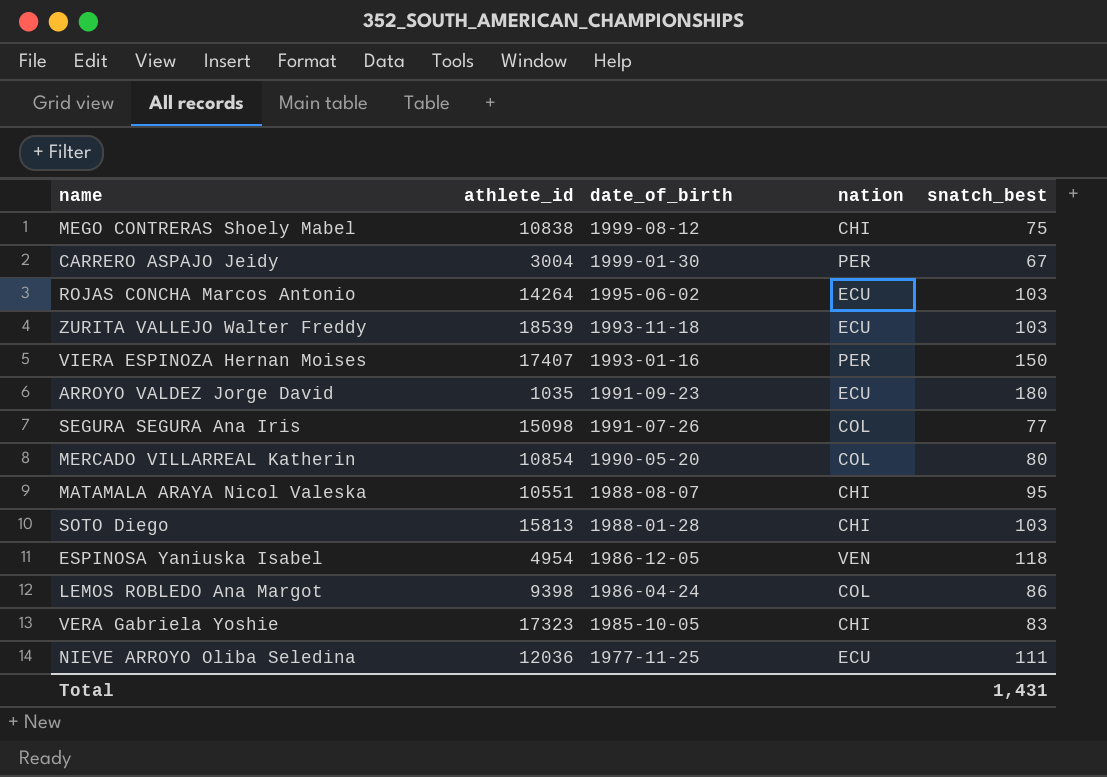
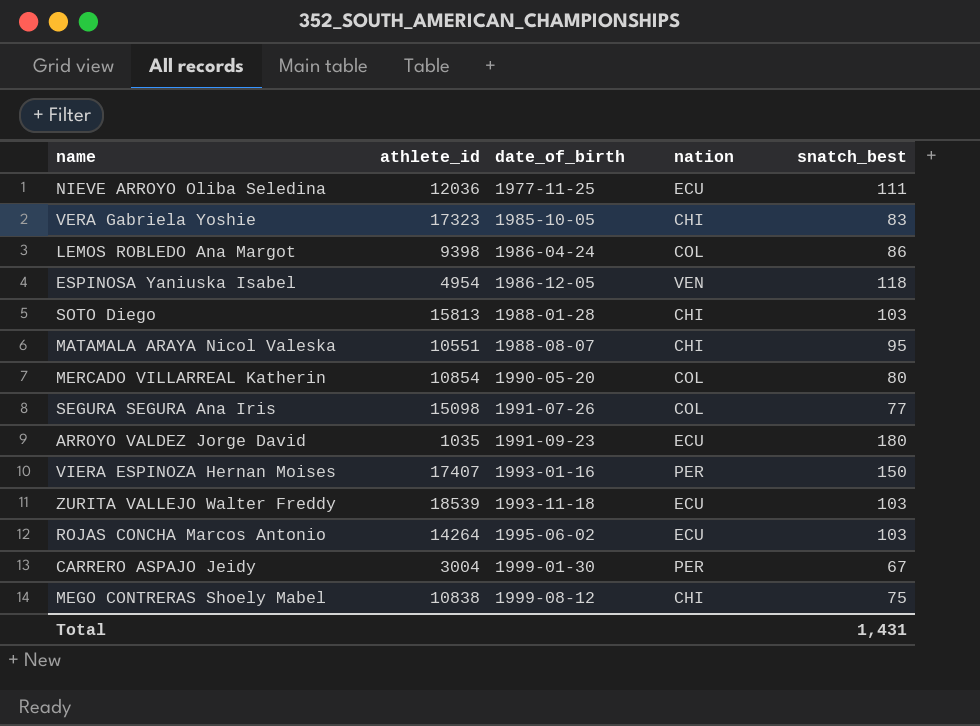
row order: date_of_birth descending -> date_of_birth ascending

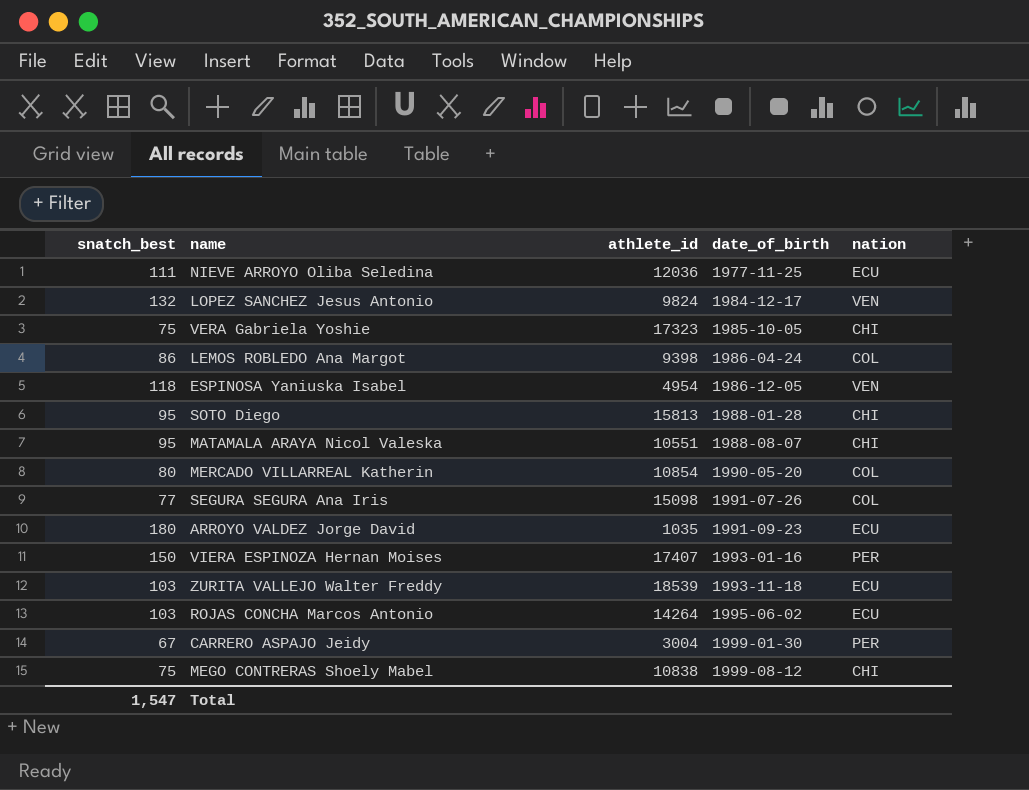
column snatch_best | position: 5 -> 1
row LOPEZ SANCHEZ Jesus Antonio: none -> 132 | 9824 | 1984-12-17 | VEN
VERA Gabriela Yoshie | snatch_best: 83 -> 75
SOTO Diego | snatch_best: 103 -> 95
Total | snatch_best: 1,431 -> 1,547

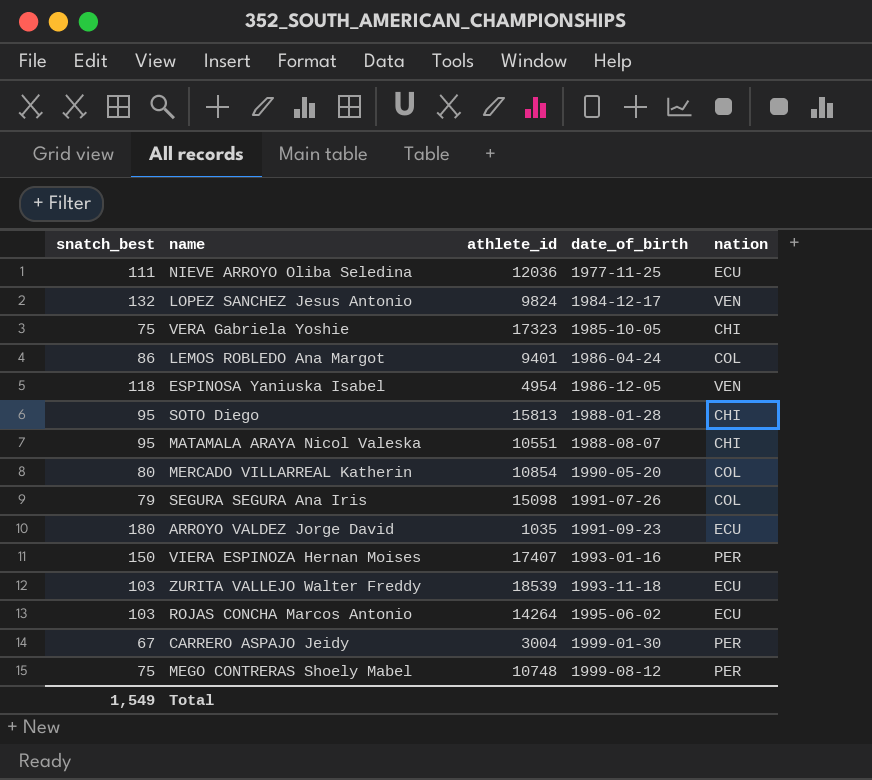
LEMOS ROBLEDO Ana Margot | athlete_id: 9398 -> 9401
SEGURA SEGURA Ana Iris | snatch_best: 77 -> 79
MEGO CONTRERAS Shoely Mabel | athlete_id: 10838 -> 10748
MEGO CONTRERAS Shoely Mabel | nation: CHI -> PER
Total | snatch_best: 1,547 -> 1,549

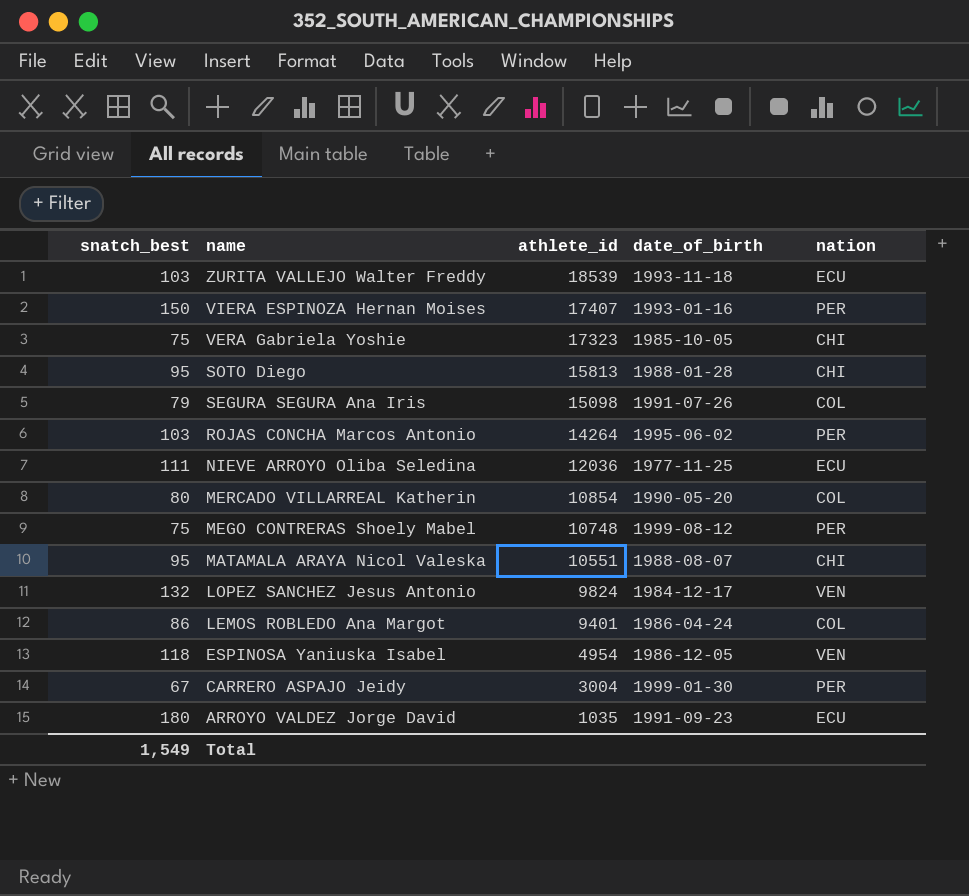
row order: date_of_birth ascending -> name descending
ROJAS CONCHA Marcos Antonio | nation: ECU -> PER

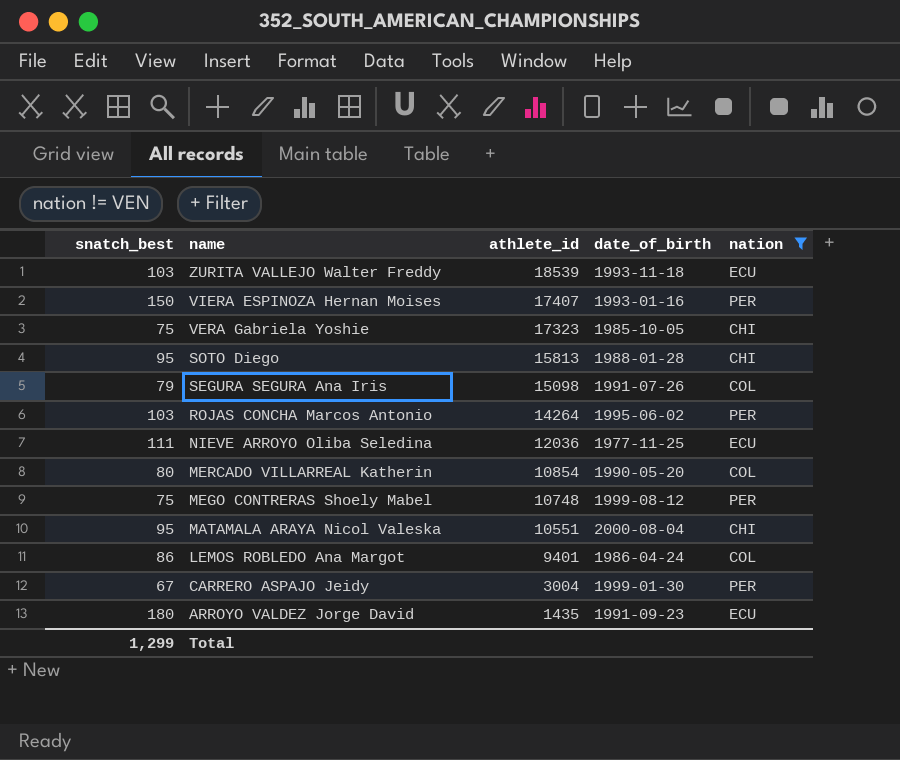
filter: none -> nation != VEN
MATAMALA ARAYA Nicol Valeska | date_of_birth: 1988-08-07 -> 2000-08-04
ARROYO VALDEZ Jorge David | athlete_id: 1035 -> 1435
Total | snatch_best: 1,549 -> 1,299

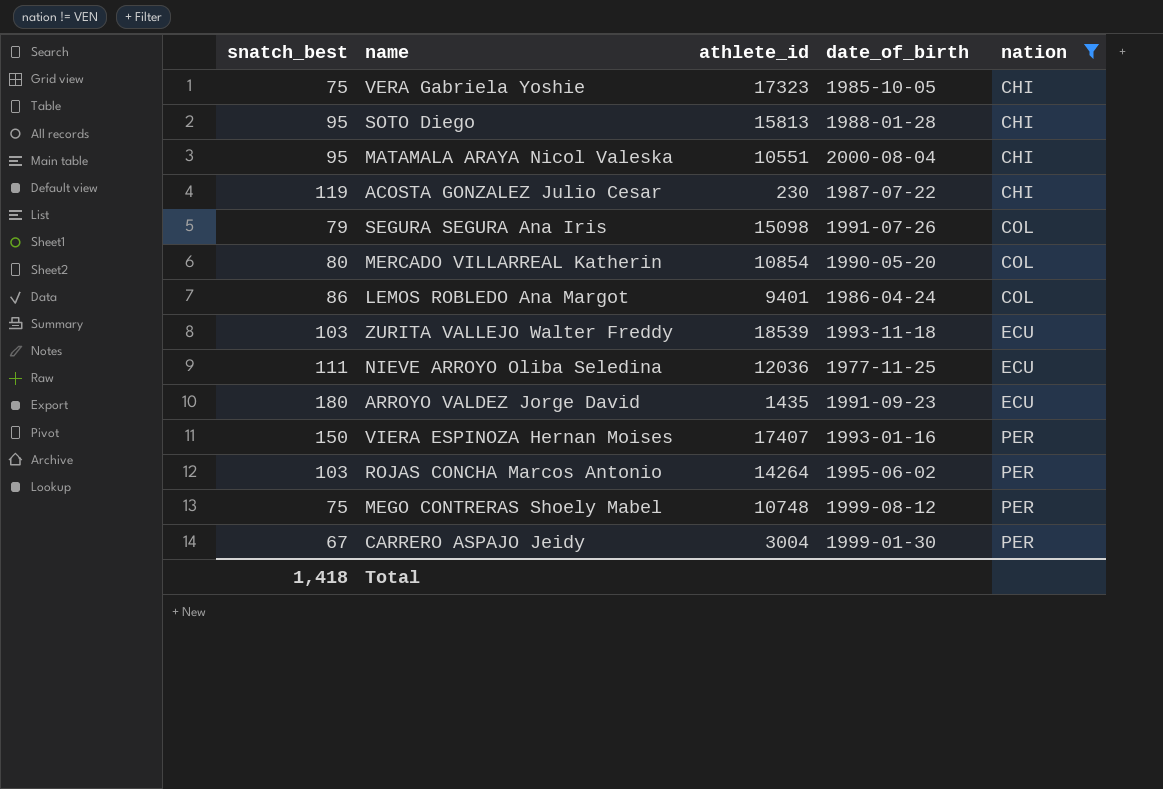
row order: name descending -> nation ascending
row ACOSTA GONZALEZ Julio Cesar: none -> 119 | 230 | 1987-07-22 | CHI
Total | snatch_best: 1,299 -> 1,418

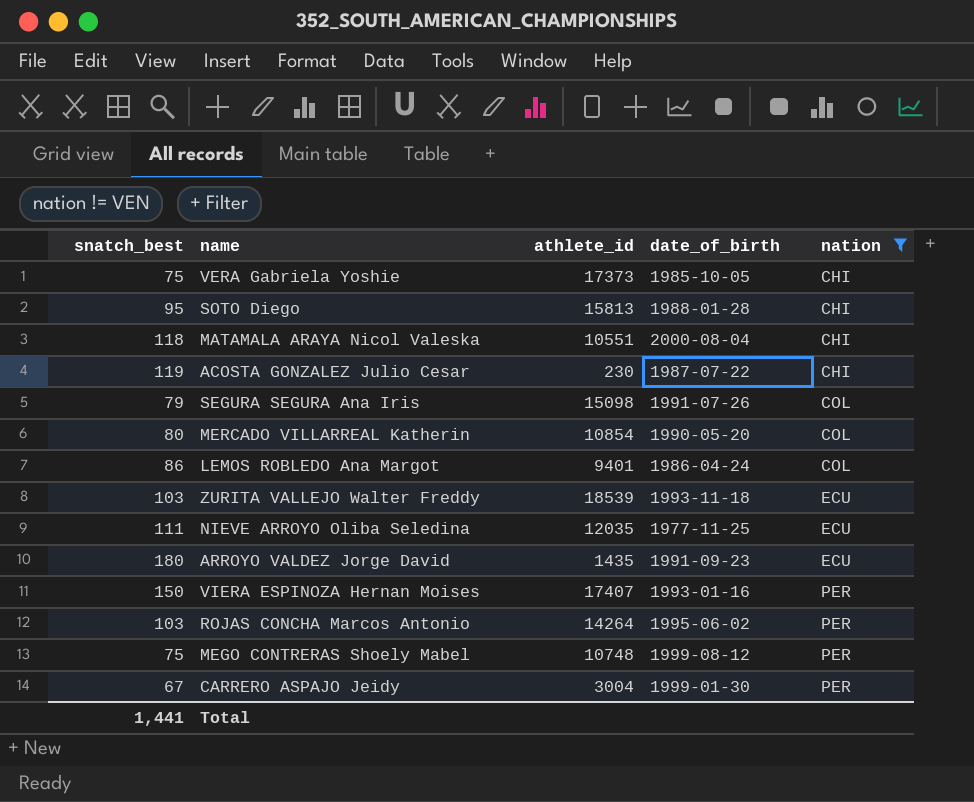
VERA Gabriela Yoshie | athlete_id: 17323 -> 17373
MATAMALA ARAYA Nicol Valeska | snatch_best: 95 -> 118
NIEVE ARROYO Oliba Seledina | athlete_id: 12036 -> 12035
Total | snatch_best: 1,418 -> 1,441

